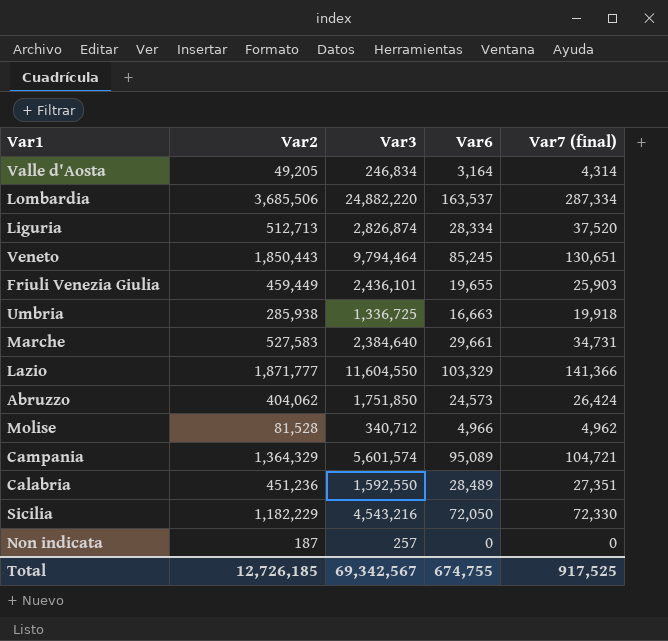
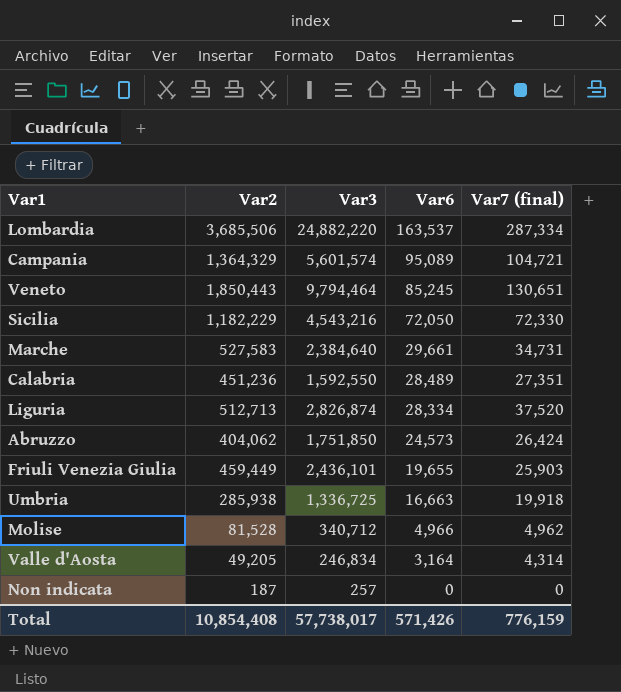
row order: none -> Var6 descending
row Lazio: 1,871,777 | 11,604,550 | 103,329 | 141,366 -> none
Total | Var2: 12,726,185 -> 10,854,408
Total | Var3: 69,342,567 -> 57,738,017
Total | Var6: 674,755 -> 571,426
Total | Var7 (final): 917,525 -> 776,159

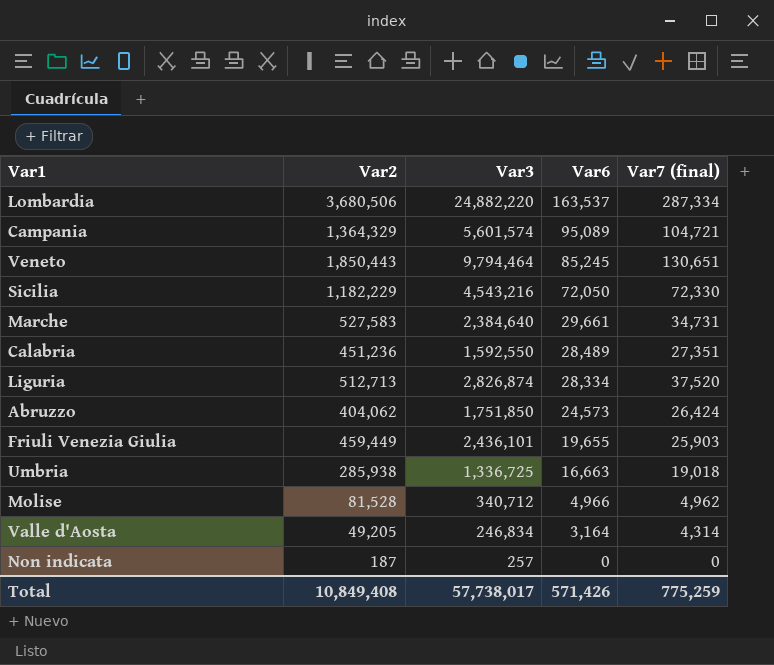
Lombardia | Var2: 3,685,506 -> 3,680,506
Umbria | Var7 (final): 19,918 -> 19,018
Total | Var2: 10,854,408 -> 10,849,408
Total | Var7 (final): 776,159 -> 775,259

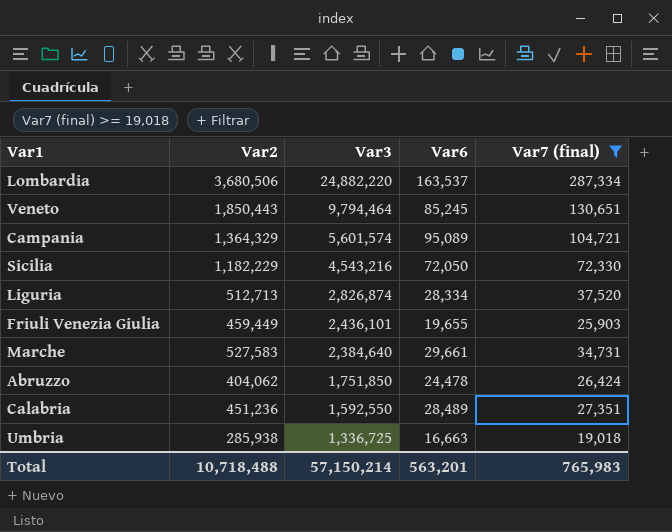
filter: none -> Var7 (final) >= 19,018
row order: Var6 descending -> Var3 descending
Abruzzo | Var6: 24,573 -> 24,478
Total | Var2: 10,849,408 -> 10,718,488
Total | Var3: 57,738,017 -> 57,150,214
Total | Var6: 571,426 -> 563,201
Total | Var7 (final): 775,259 -> 765,983

